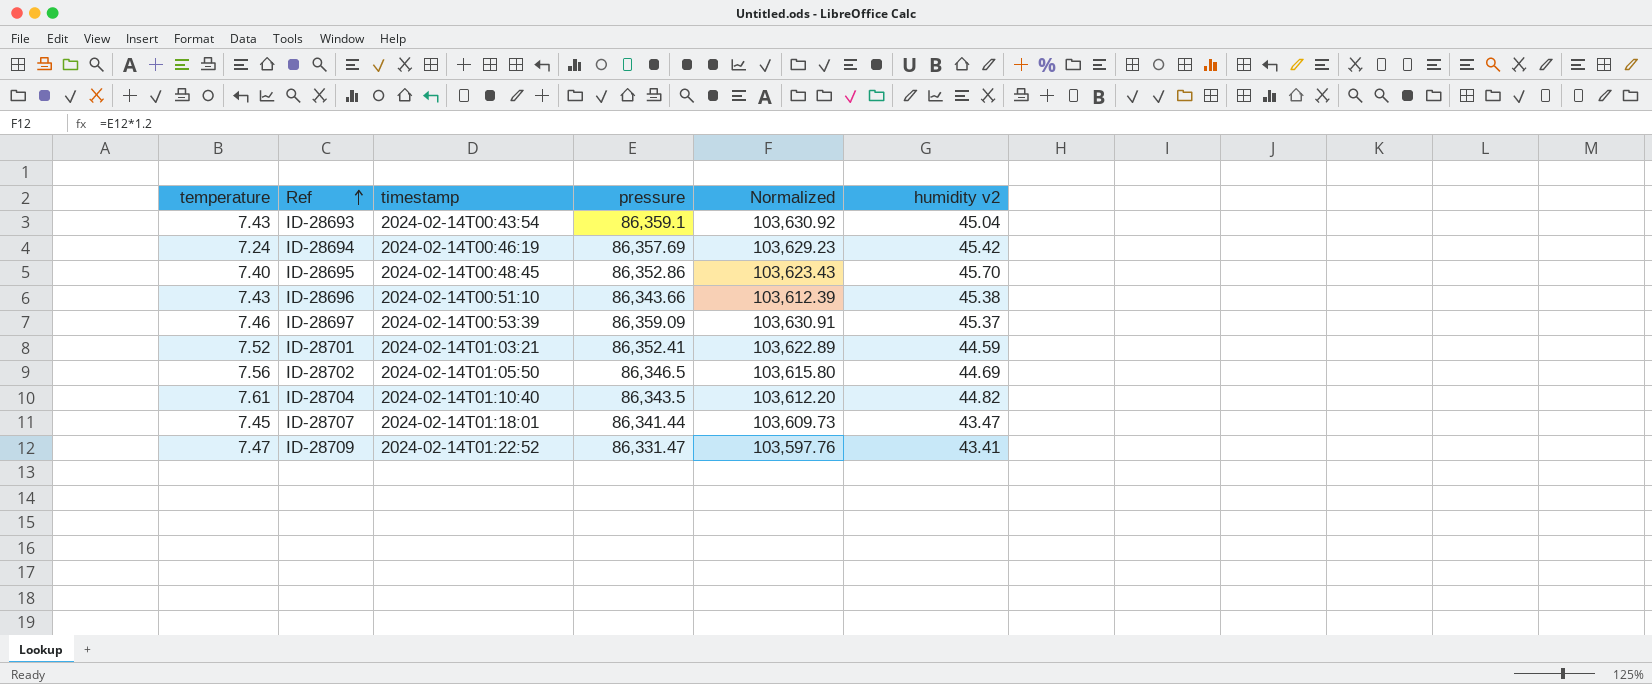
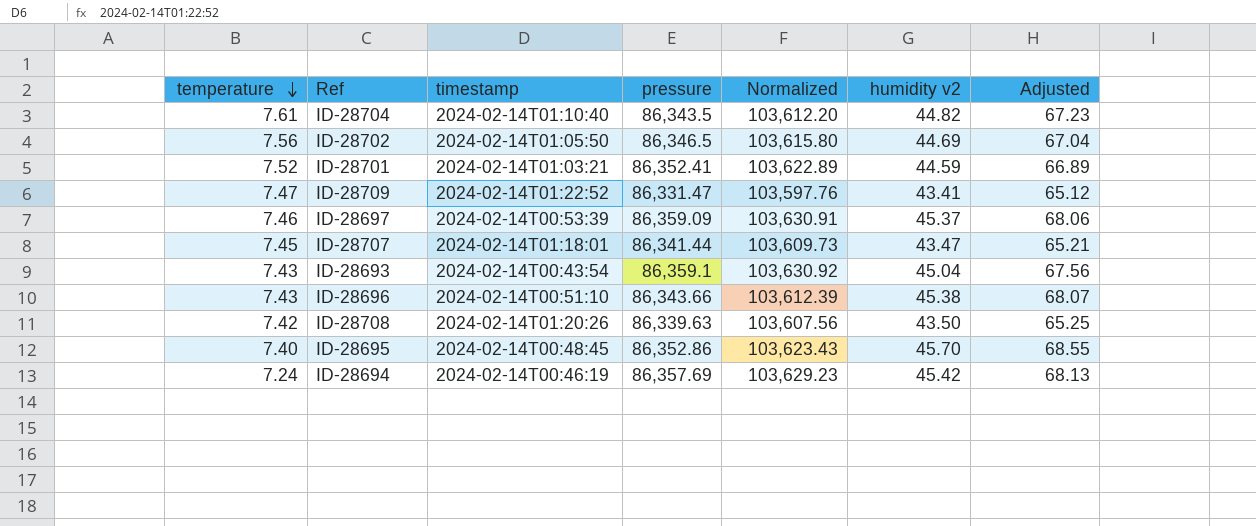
row order: Ref ascending -> temperature descending
column Adjusted | formula: none -> [humidity v2] * 1.5
row ID-28708: none -> 7.42 | 2024-02-14T01:20:26 | 86,339.63 | 103,607.56 | 43.50 | 65.25

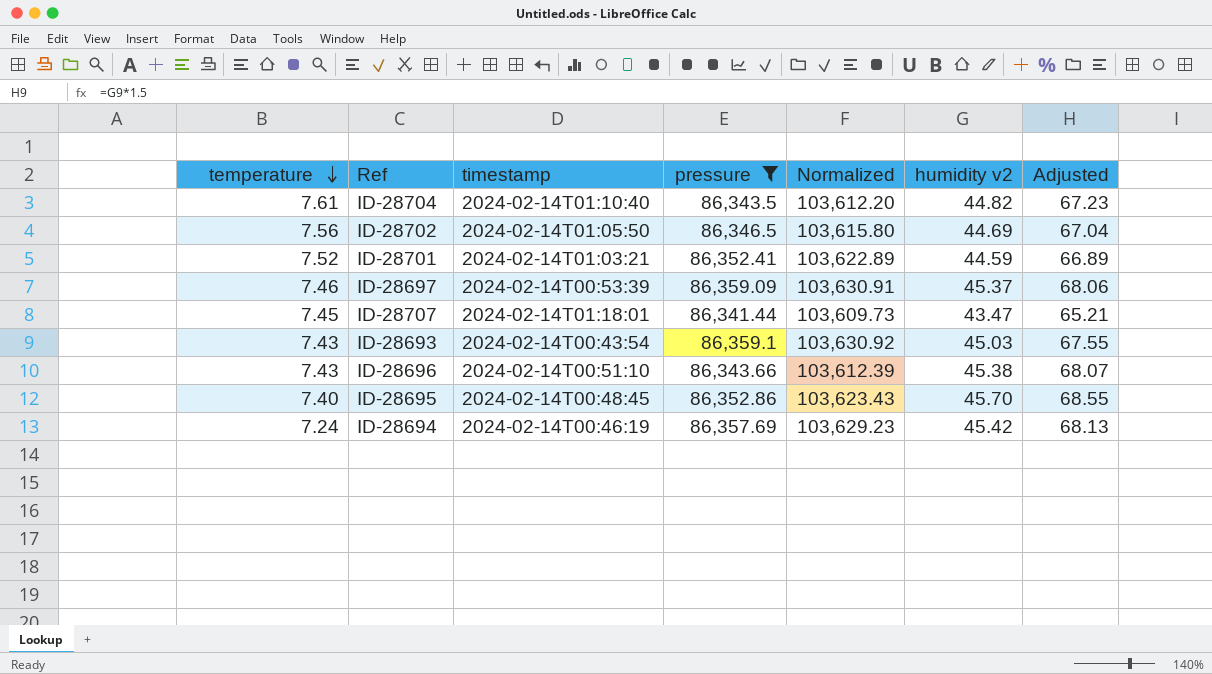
filter: none -> pressure >= 86,341.44
ID-28693 | humidity v2: 45.04 -> 45.03
ID-28693 | Adjusted: 67.56 -> 67.55

